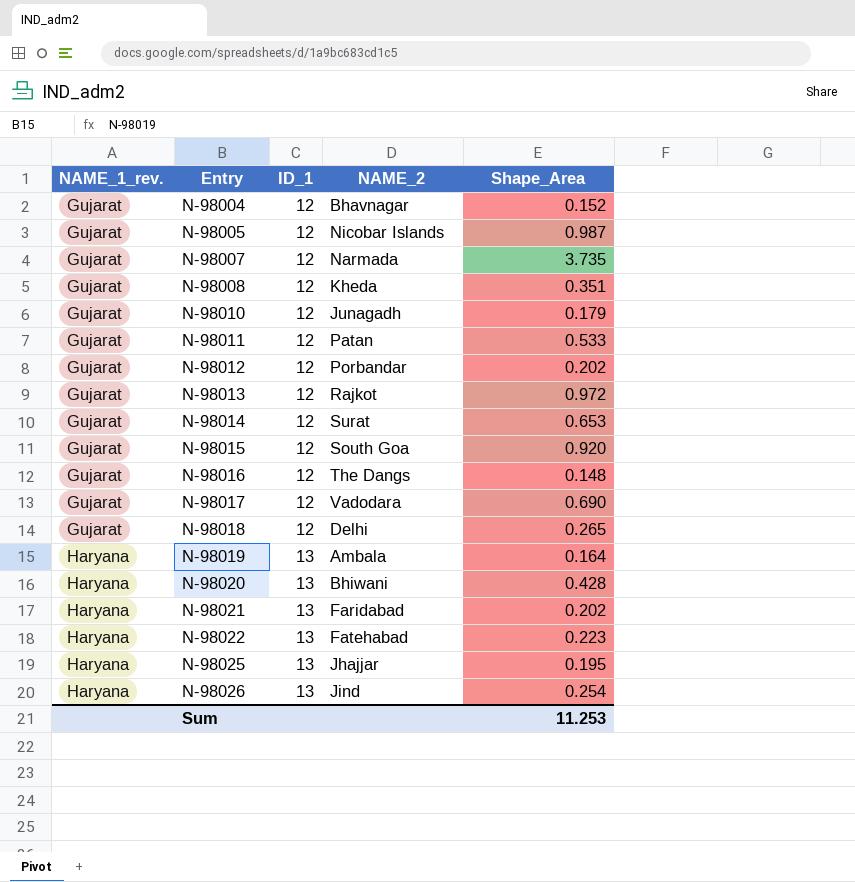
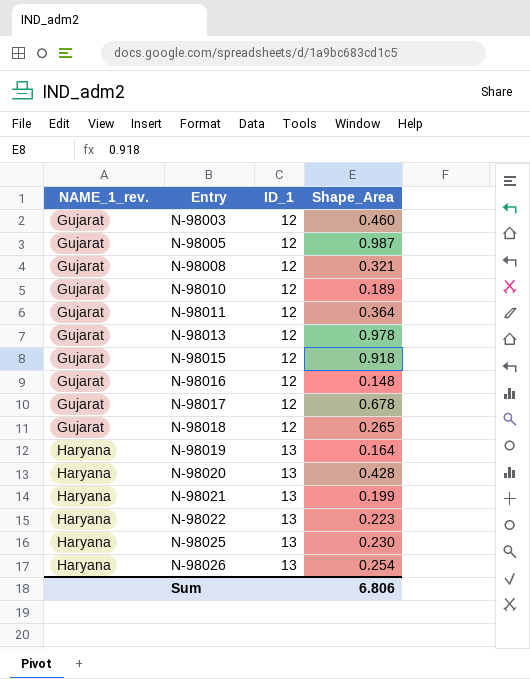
column NAME_2 | position: 4 -> none
row N-98004: Gujarat | 12 | Bhavnagar | 0.152 -> none
row N-98007: Gujarat | 12 | Narmada | 3.735 -> none
row N-98012: Gujarat | 12 | Porbandar | 0.202 -> none
row N-98014: Gujarat | 12 | Surat | 0.653 -> none
row N-98003: none -> Gujarat | 12 | 0.460
N-98008 | Shape_Area: 0.351 -> 0.321
N-98010 | Shape_Area: 0.179 -> 0.189
N-98011 | Shape_Area: 0.533 -> 0.364
N-98013 | Shape_Area: 0.972 -> 0.978
N-98015 | Shape_Area: 0.920 -> 0.918
N-98017 | Shape_Area: 0.690 -> 0.678
N-98021 | Shape_Area: 0.202 -> 0.199
N-98025 | Shape_Area: 0.195 -> 0.230
Sum | Shape_Area: 11.253 -> 6.806

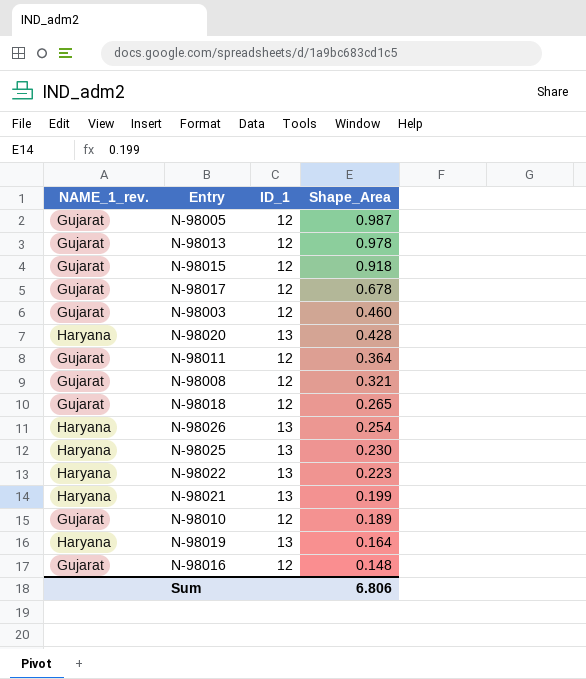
row order: NAME_1_rev. ascending -> Shape_Area descending

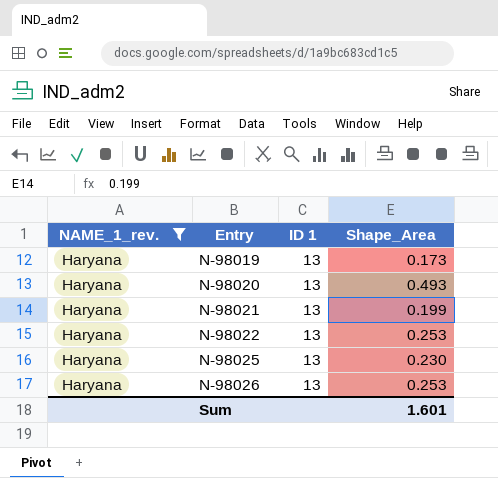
filter: none -> NAME_1_rev. = Haryana
row order: Shape_Area descending -> Entry ascending
column name: ID_1 -> ID 1
N-98019 | Shape_Area: 0.164 -> 0.173
N-98020 | Shape_Area: 0.428 -> 0.493
N-98022 | Shape_Area: 0.223 -> 0.253
N-98026 | Shape_Area: 0.254 -> 0.253
Sum | Shape_Area: 6.806 -> 1.601

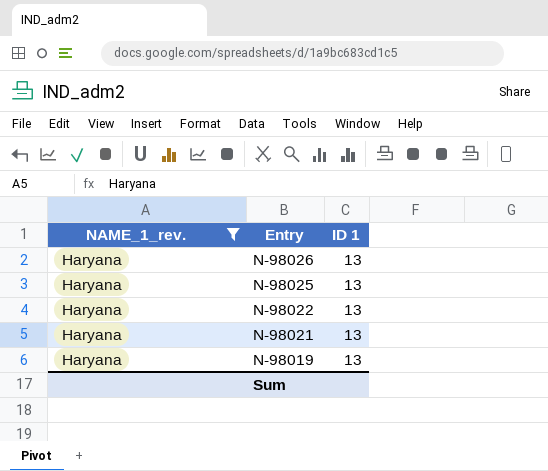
row order: Entry ascending -> Entry descending
column Shape_Area | position: 4 -> none
row N-98020: Haryana | 13 | 0.493 -> none

